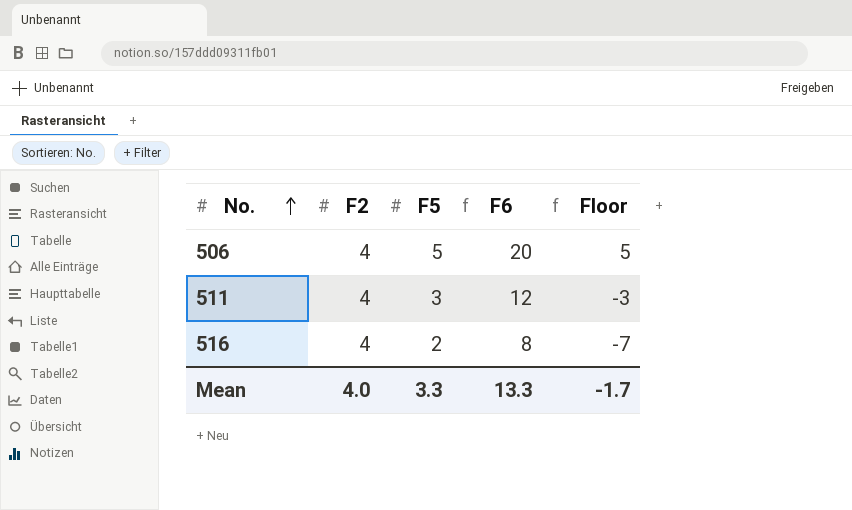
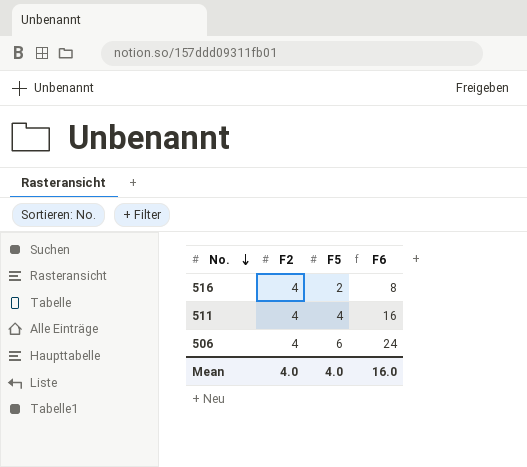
row order: No. ascending -> No. descending
column Floor | formula: [F6] - 15 -> none
511 | F5: 3 -> 4
511 | F6: 12 -> 16
506 | F5: 5 -> 6
506 | F6: 20 -> 24
Mean | F5: 3.3 -> 4.0
Mean | F6: 13.3 -> 16.0

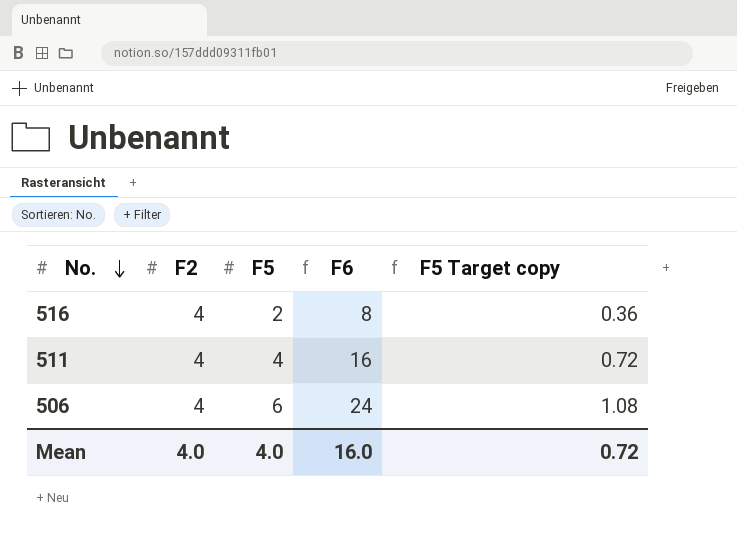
column F5 Target copy | formula: none -> [F5] * 0.18

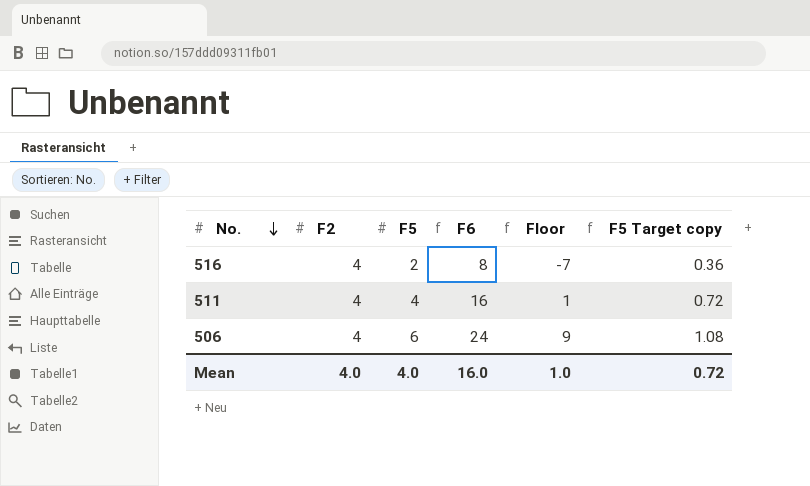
column Floor | formula: none -> [F6] - 15

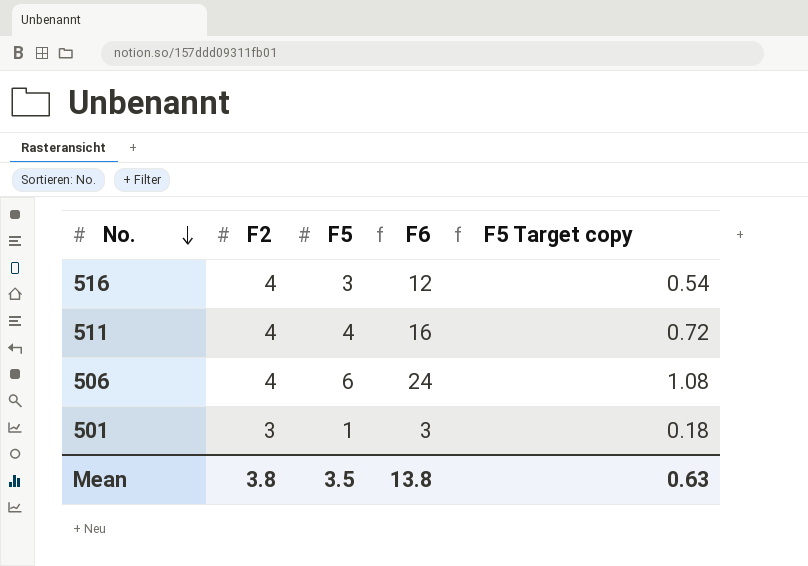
column Floor | formula: [F6] - 15 -> none
516 | F5: 2 -> 3
516 | F6: 8 -> 12
516 | F5 Target copy: 0.36 -> 0.54
row 501: none -> 3 | 1 | 3 | 0.18
Mean | F2: 4.0 -> 3.8
Mean | F5: 4.0 -> 3.5
Mean | F6: 16.0 -> 13.8
Mean | F5 Target copy: 0.72 -> 0.63

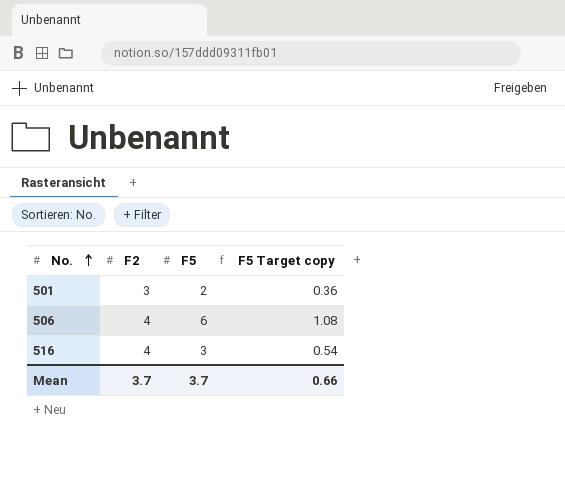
row order: No. descending -> No. ascending
column F6 | formula: [F2] * [F5] -> none
row 511: 4 | 4 | 16 | 0.72 -> none
501 | F5: 1 -> 2
501 | F5 Target copy: 0.18 -> 0.36
Mean | F2: 3.8 -> 3.7
Mean | F5: 3.5 -> 3.7
Mean | F5 Target copy: 0.63 -> 0.66

